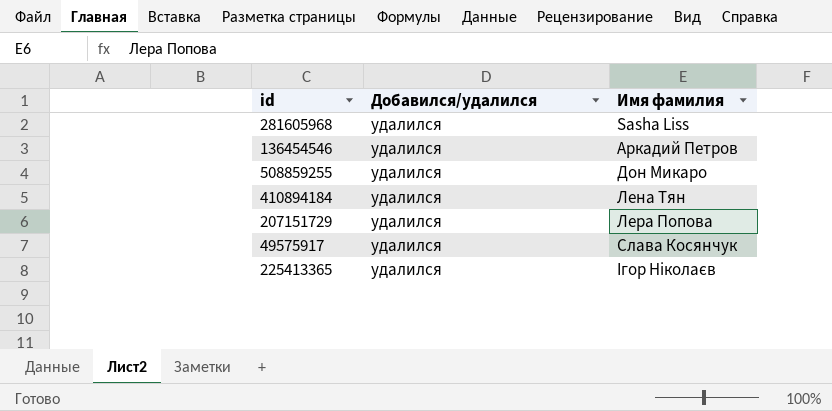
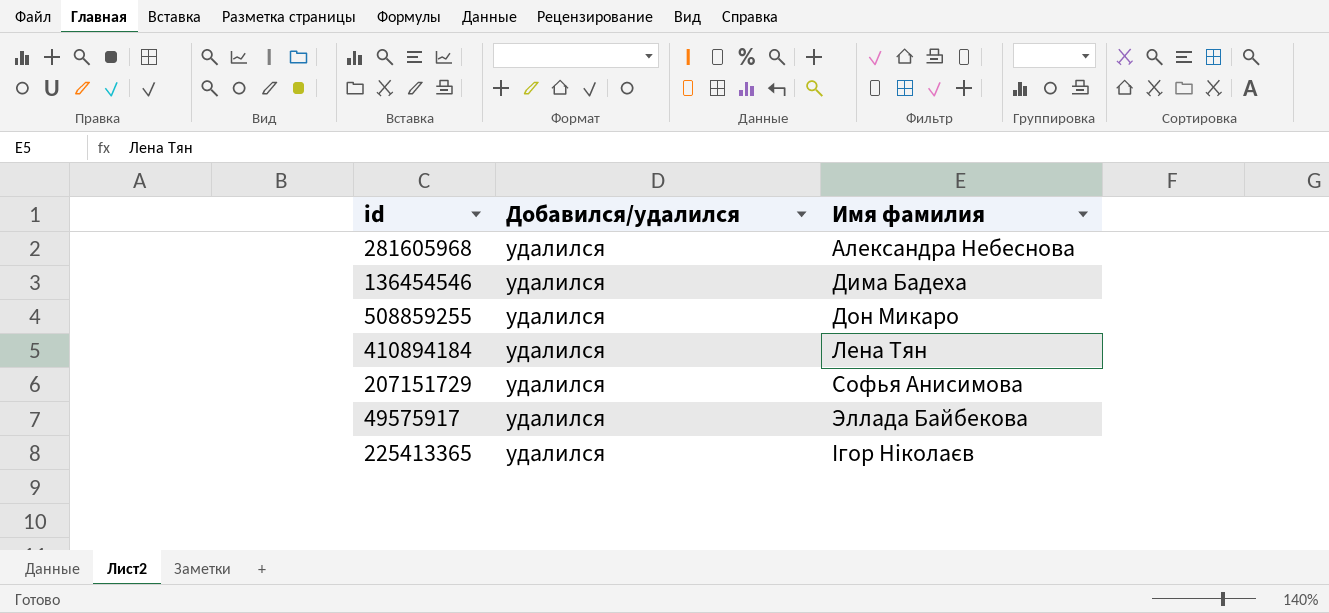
281605968 | Имя фамилия: Sasha Liss -> Александра Небеснова
136454546 | Имя фамилия: Аркадий Петров -> Дима Бадеха
207151729 | Имя фамилия: Лера Попова -> Софья Анисимова
49575917 | Имя фамилия: Слава Косянчук -> Эллада Байбекова

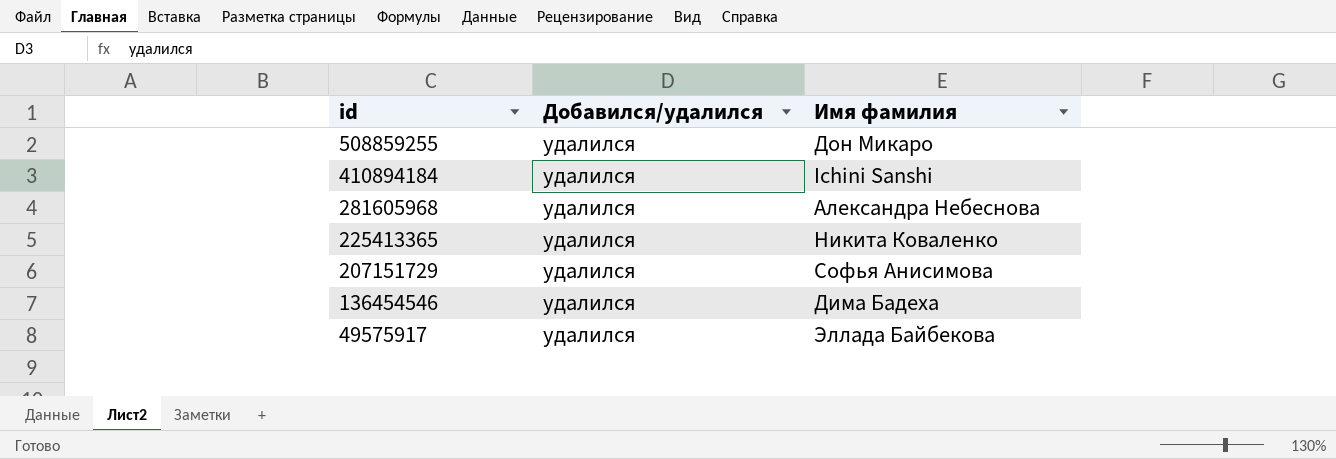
row order: Имя фамилия ascending -> id descending
410894184 | Имя фамилия: Лена Тян -> Ichini Sanshi
225413365 | Имя фамилия: Ігор Ніколаєв -> Никита Коваленко

